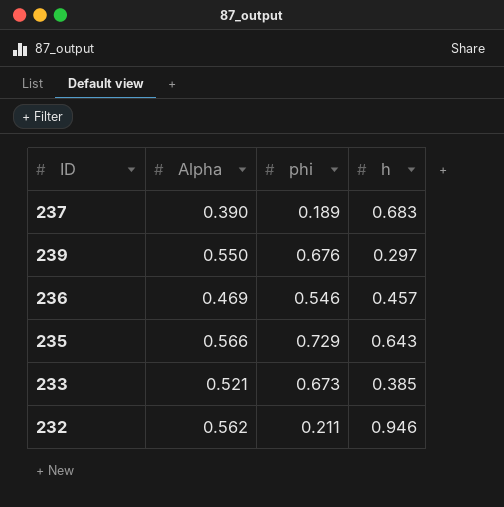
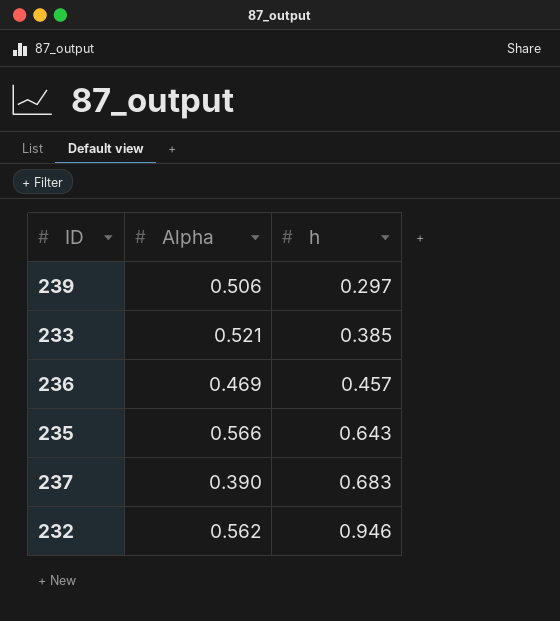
row order: none -> h ascending
column phi | position: 3 -> none
239 | Alpha: 0.550 -> 0.506

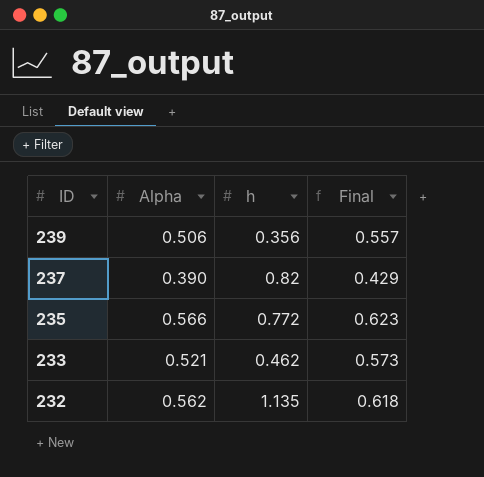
row order: h ascending -> ID descending
column Final | formula: none -> [Alpha] * 1.1
row 236: 0.469 | 0.457 -> none
239 | h: 0.297 -> 0.356
237 | h: 0.683 -> 0.82
235 | h: 0.643 -> 0.772
233 | h: 0.385 -> 0.462
232 | h: 0.946 -> 1.135

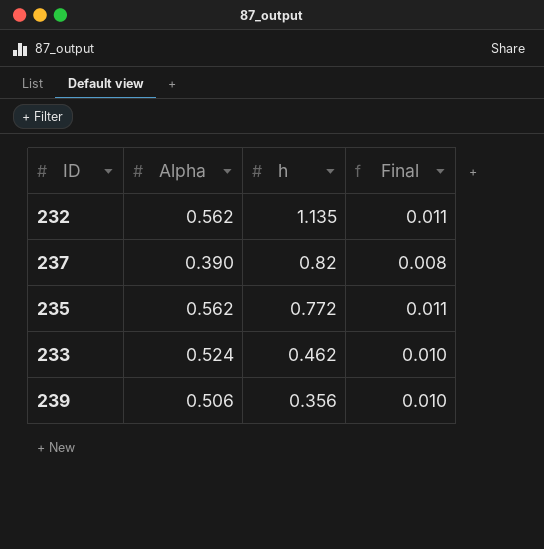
row order: ID descending -> h descending
column Final | formula: [Alpha] * 1.1 -> [Alpha] * 0.02
235 | Alpha: 0.566 -> 0.562
233 | Alpha: 0.521 -> 0.524

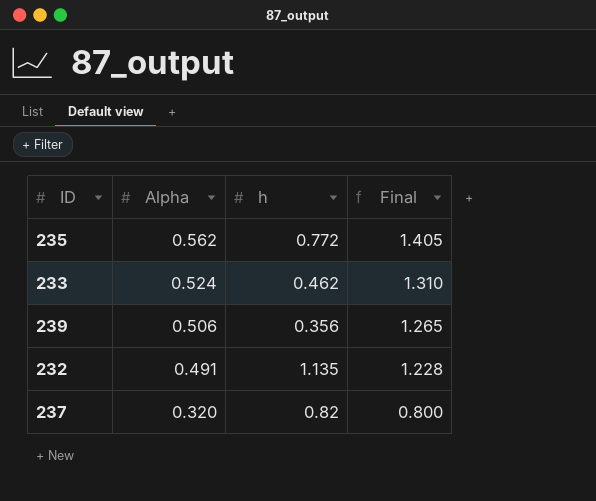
row order: h descending -> Alpha descending
column Final | formula: [Alpha] * 0.02 -> [Alpha] * 2.5
232 | Alpha: 0.562 -> 0.491
237 | Alpha: 0.390 -> 0.320

